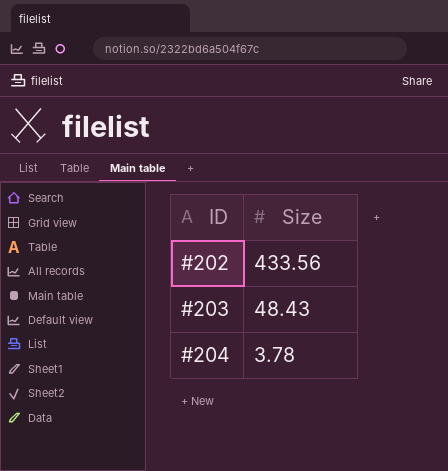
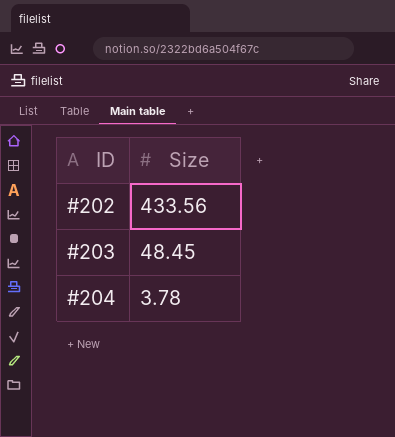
#203 | Size: 48.43 -> 48.45

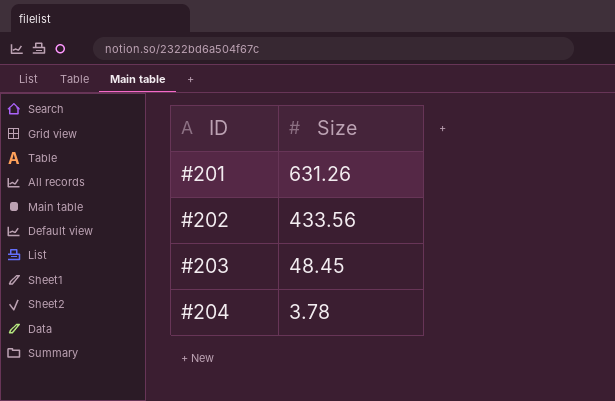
row #201: none -> 631.26

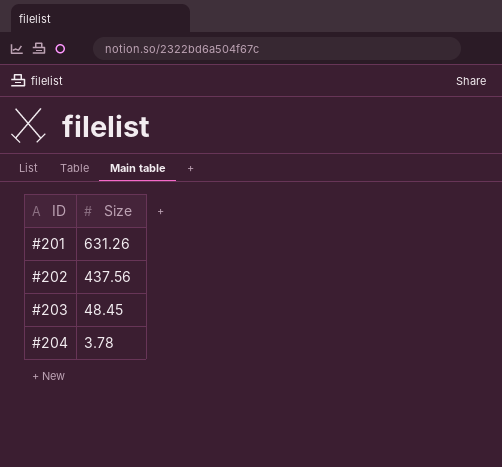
#202 | Size: 433.56 -> 437.56

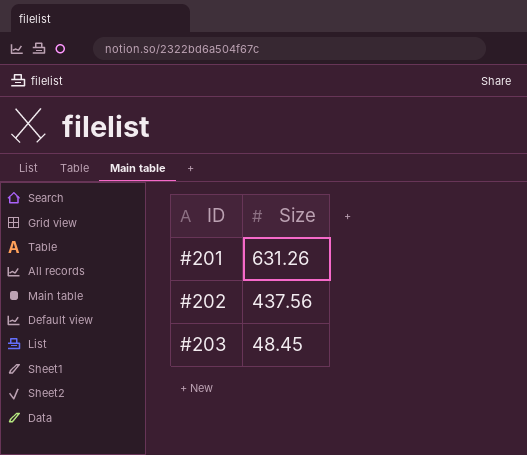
row #204: 3.78 -> none

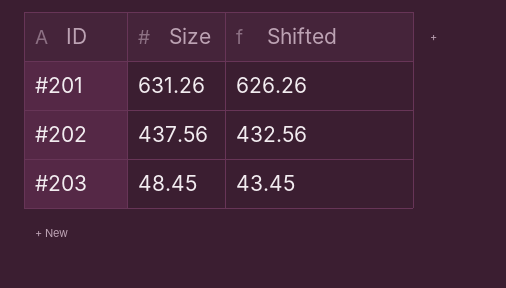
column Shifted | formula: none -> [Size] - 5

